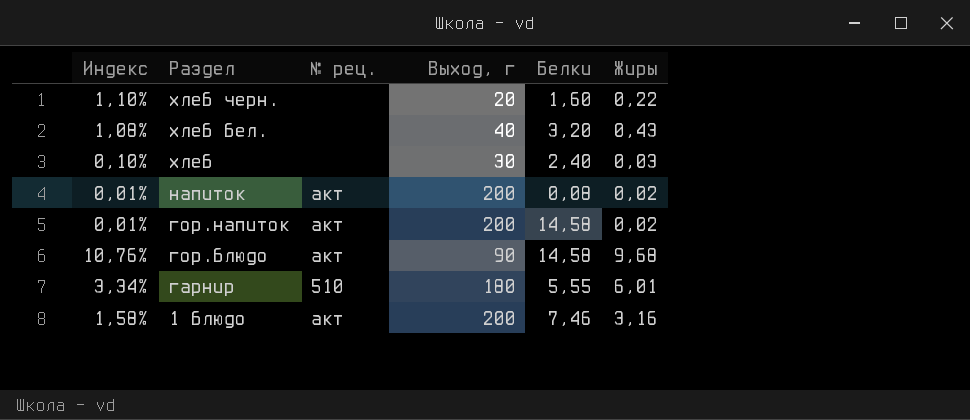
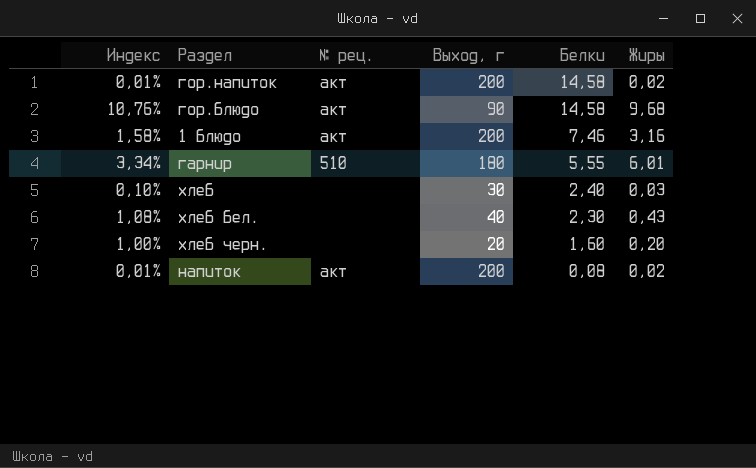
row order: Раздел descending -> Белки descending
хлеб бел. | Белки: 3,20 -> 2,30
хлеб черн. | Индекс: 1,10% -> 1,00%
хлеб черн. | Жиры: 0,22 -> 0,20

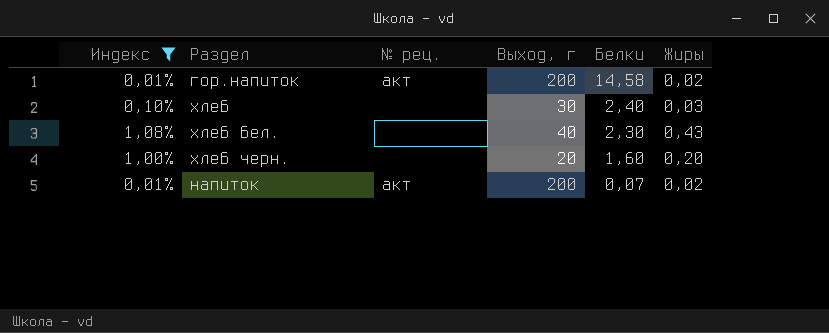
filter: none -> Индекс <= 1,08%
напиток | Белки: 0,08 -> 0,07

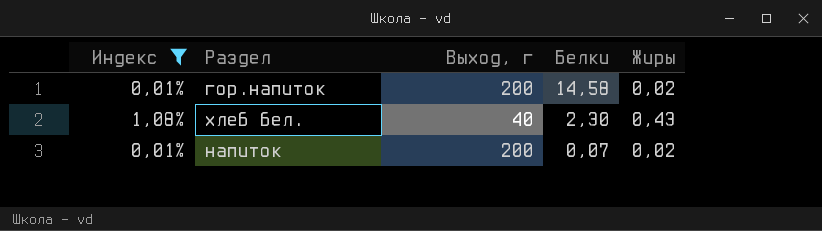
column № рец. | position: 3 -> none
row хлеб: 0,10% | none | 30 | 2,40 | 0,03 -> none
row хлеб черн.: 1,00% | none | 20 | 1,60 | 0,20 -> none

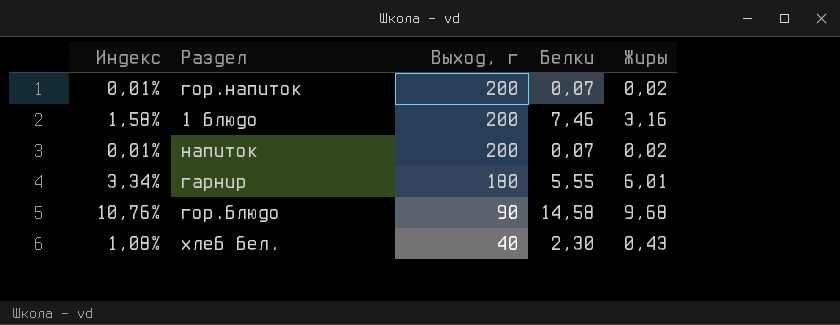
filter: Индекс <= 1,08% -> none
row order: Белки descending -> Выход, г descending
гор.напиток | Белки: 14,58 -> 0,07

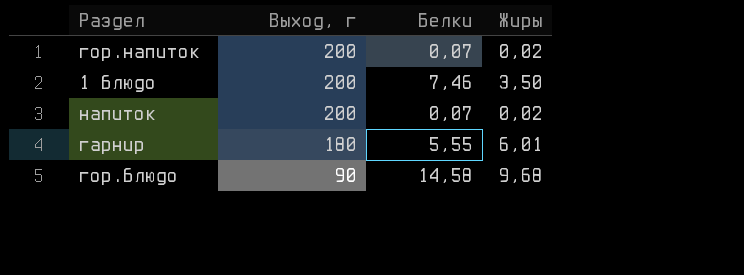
column Индекс | formula: [Жиры] / [Выход, г] -> none
row хлеб бел.: 1,08% | 40 | 2,30 | 0,43 -> none
1 блюдо | Жиры: 3,16 -> 3,50

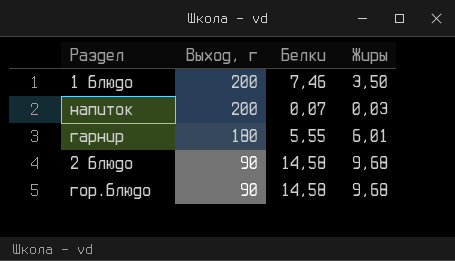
row гор.напиток: 200 | 0,07 | 0,02 -> none
напиток | Жиры: 0,02 -> 0,03
row 2 блюдо: none -> 90 | 14,58 | 9,68

